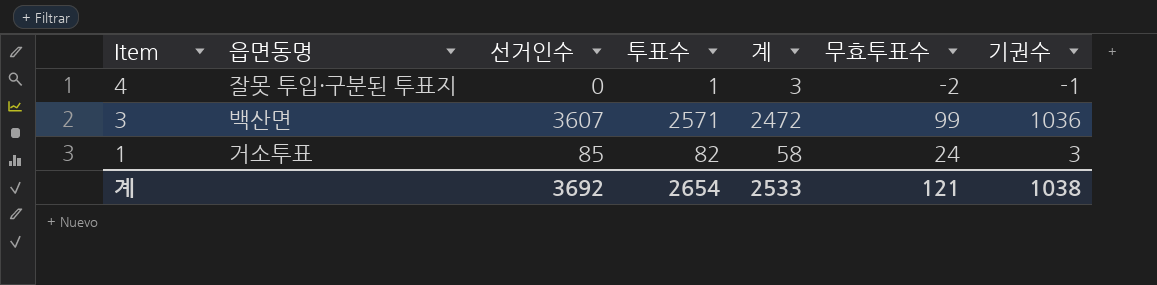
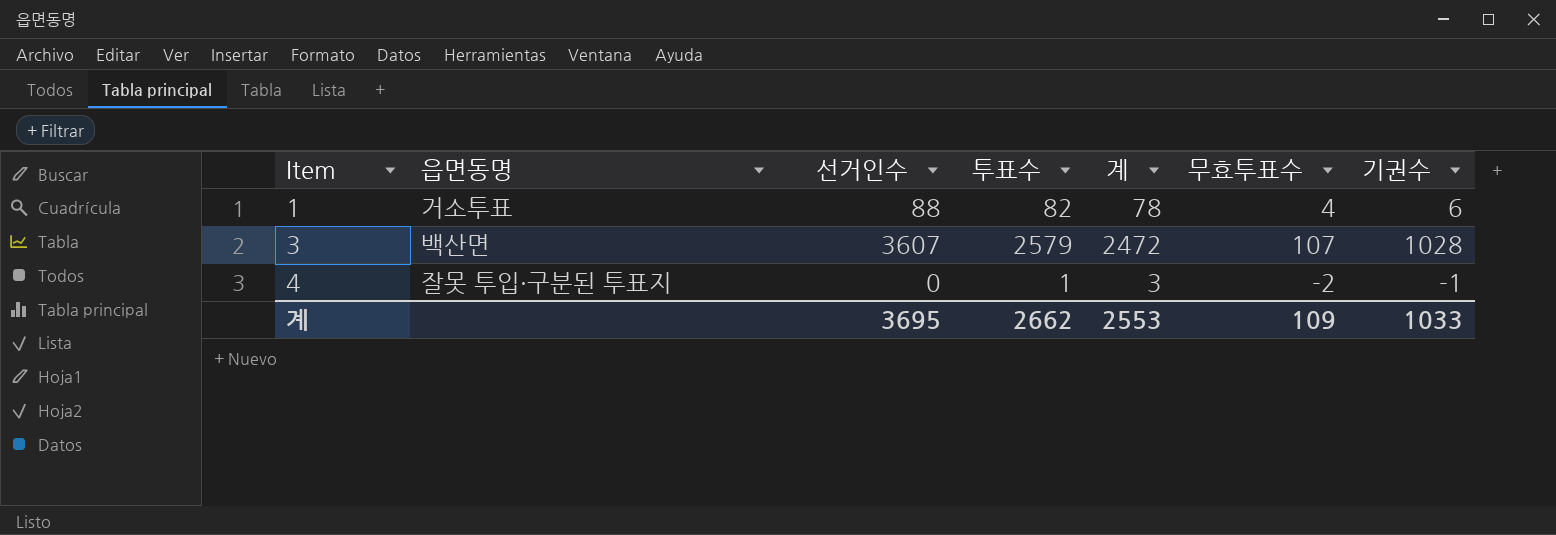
row order: Item descending -> Item ascending
1 | 선거인수: 85 -> 88
1 | 계: 58 -> 78
1 | 무효투표수: 24 -> 4
1 | 기권수: 3 -> 6
3 | 투표수: 2571 -> 2579
3 | 무효투표수: 99 -> 107
3 | 기권수: 1036 -> 1028
계 | 선거인수: 3692 -> 3695
계 | 투표수: 2654 -> 2662
계 | 계: 2533 -> 2553
계 | 무효투표수: 121 -> 109
계 | 기권수: 1038 -> 1033

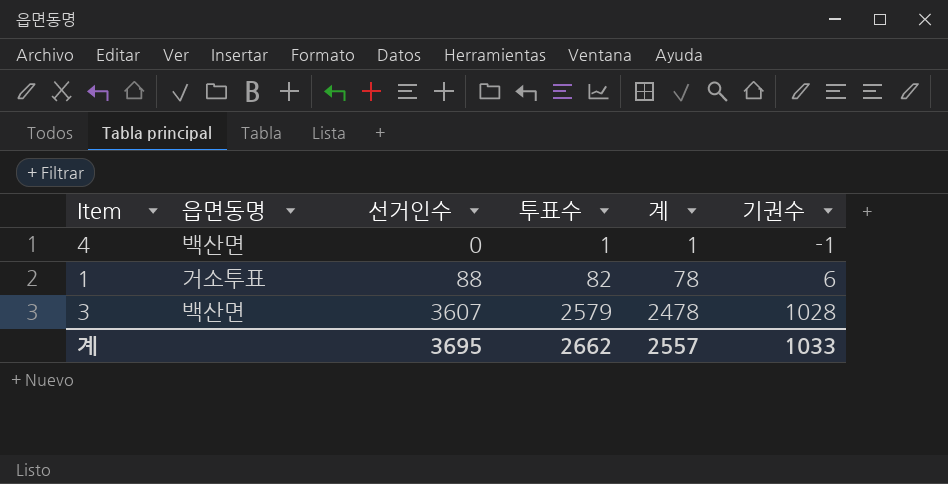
row order: Item ascending -> 선거인수 ascending
column 무효투표수 | formula: [투표수] - [계] -> none
4 | 읍면동명: 잘못 투입·구분된 투표지 -> 백산면
4 | 계: 3 -> 1
3 | 계: 2472 -> 2478
계 | 계: 2553 -> 2557

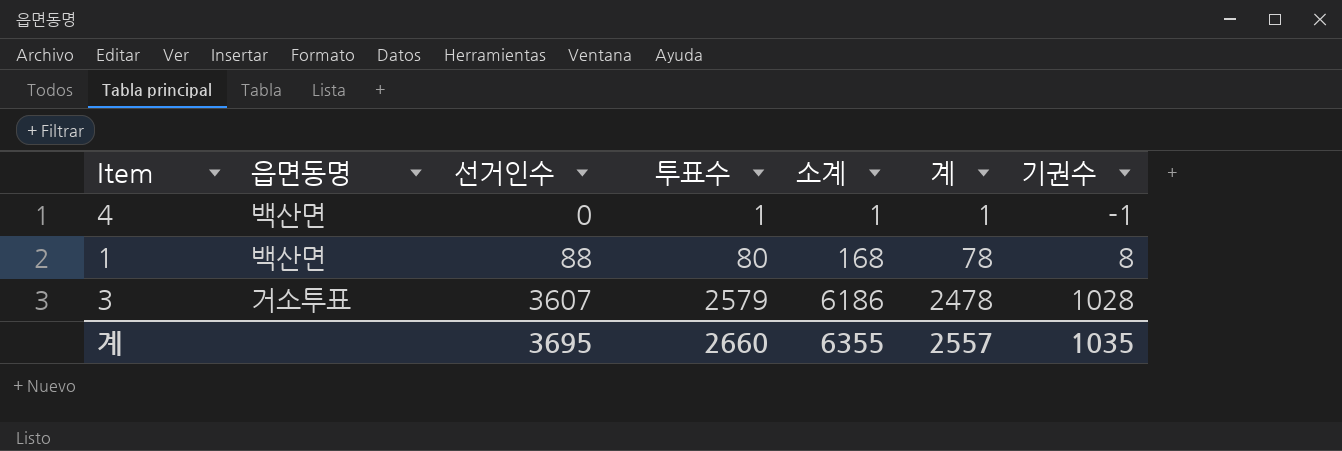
column 소계 | formula: none -> [선거인수] + [투표수]
1 | 읍면동명: 거소투표 -> 백산면
1 | 투표수: 82 -> 80
1 | 기권수: 6 -> 8
3 | 읍면동명: 백산면 -> 거소투표
계 | 투표수: 2662 -> 2660
계 | 기권수: 1033 -> 1035

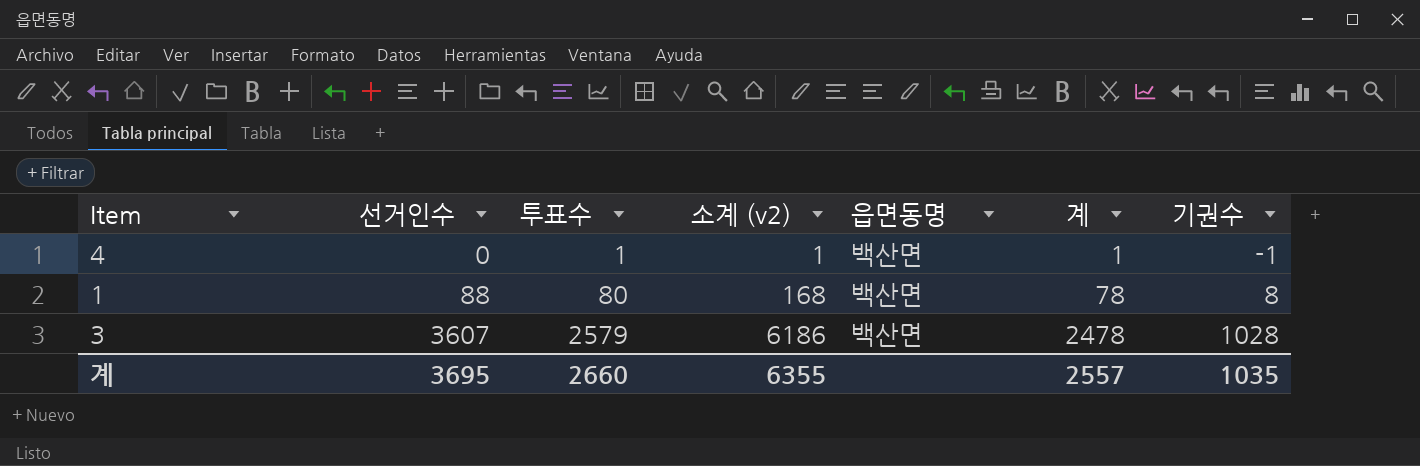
column name: 소계 -> 소계 (v2)
column 읍면동명 | position: 2 -> 5
3 | 읍면동명: 거소투표 -> 백산면

